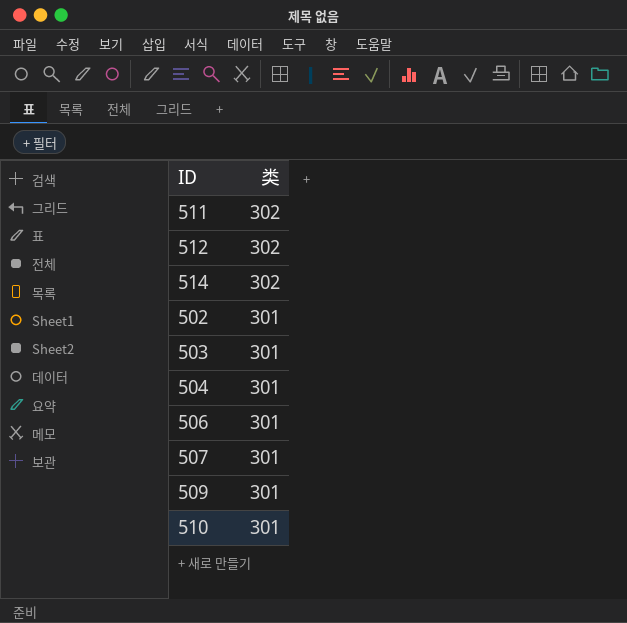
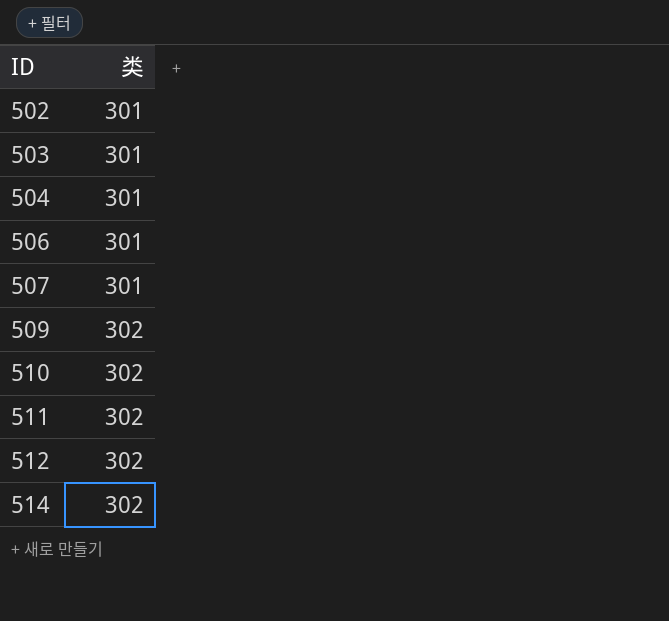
row order: 类 descending -> ID ascending
509 | 类: 301 -> 302
510 | 类: 301 -> 302

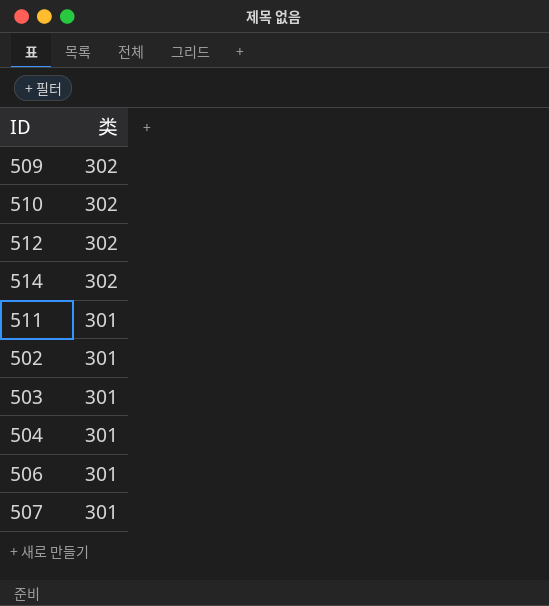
row order: ID ascending -> 类 descending
511 | 类: 302 -> 301

